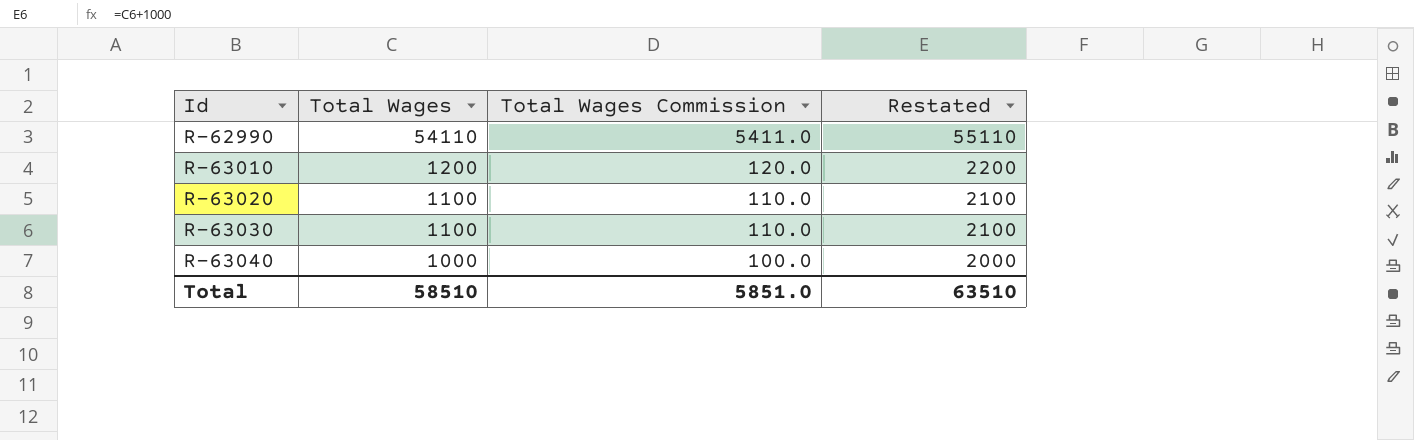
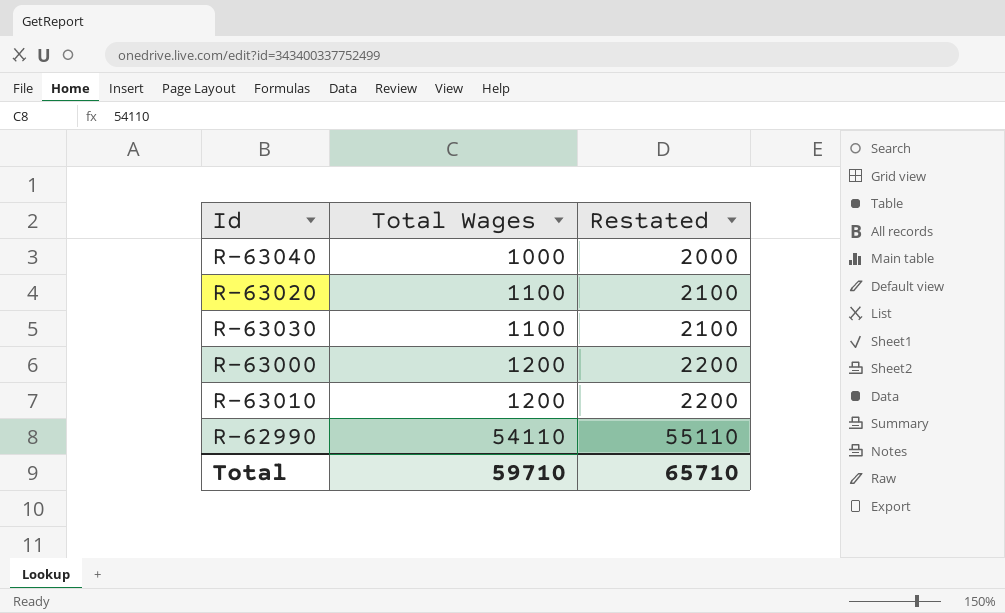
row order: Id ascending -> Total Wages ascending
column Total Wages Commission | formula: [Total Wages] * 0.1 -> none
row R-63000: none -> 1200 | 2200
Total | Total Wages: 58510 -> 59710
Total | Restated: 63510 -> 65710

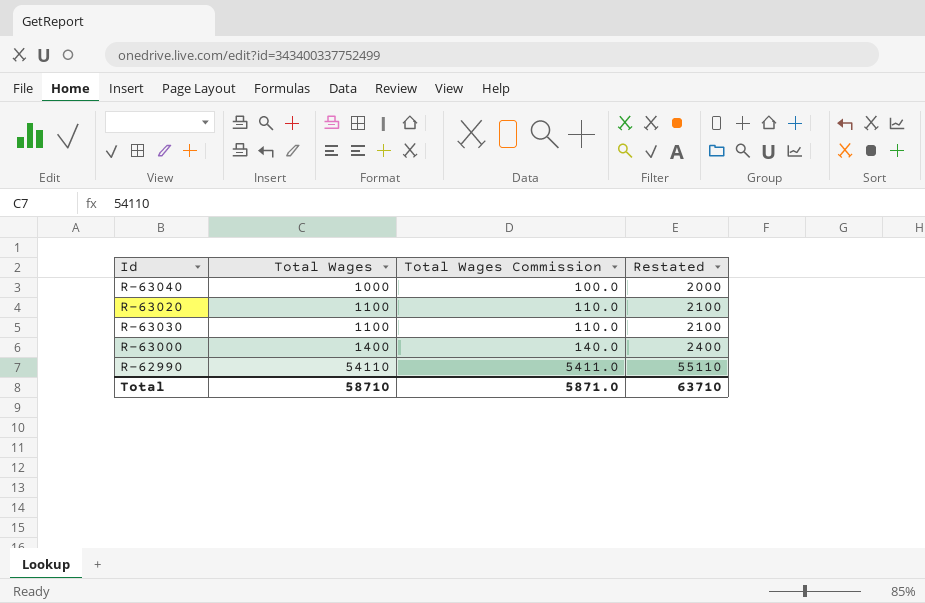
column Total Wages Commission | formula: none -> [Total Wages] * 0.1
row R-63010: 1200 | 2200 -> none
R-63000 | Total Wages: 1200 -> 1400
R-63000 | Restated: 2200 -> 2400
Total | Total Wages: 59710 -> 58710
Total | Restated: 65710 -> 63710

